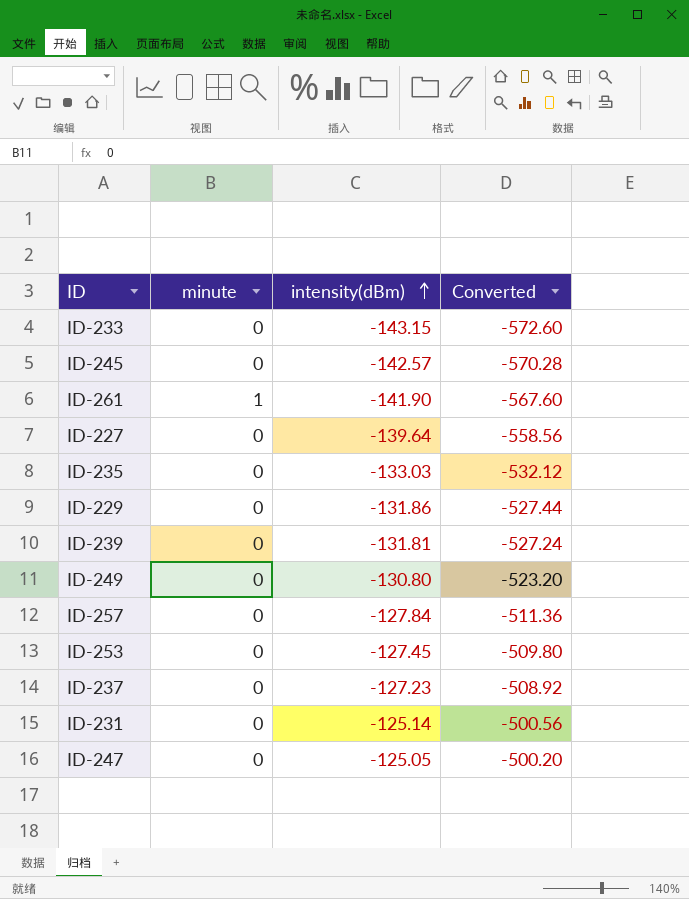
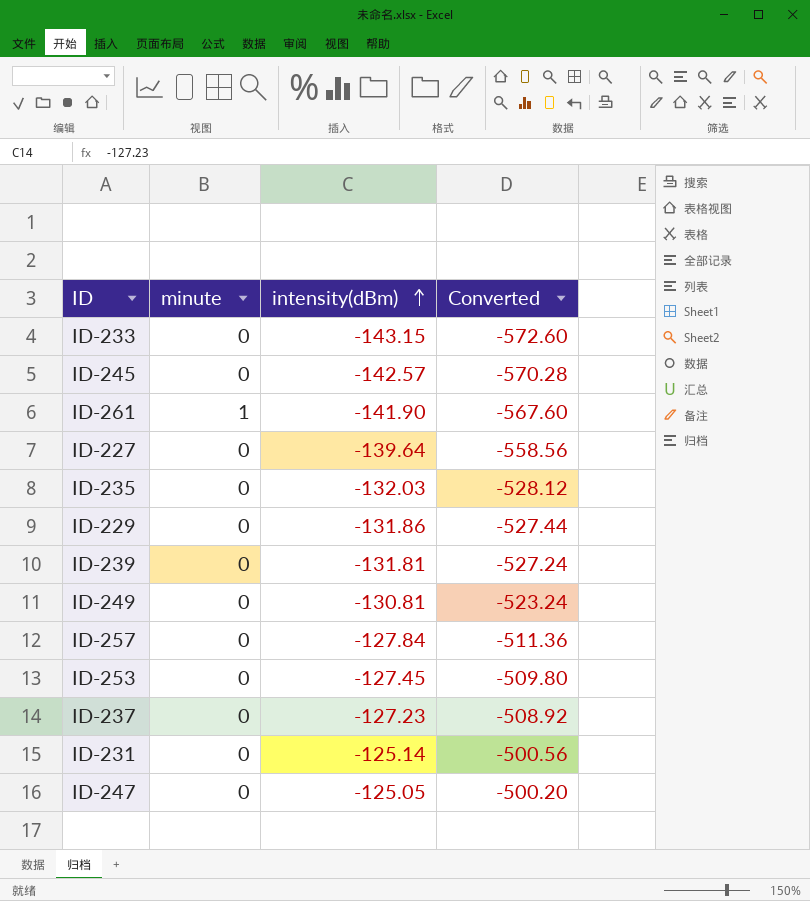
ID-235 | intensity(dBm): -133.03 -> -132.03
ID-235 | Converted: -532.12 -> -528.12
ID-249 | intensity(dBm): -130.80 -> -130.81
ID-249 | Converted: -523.20 -> -523.24

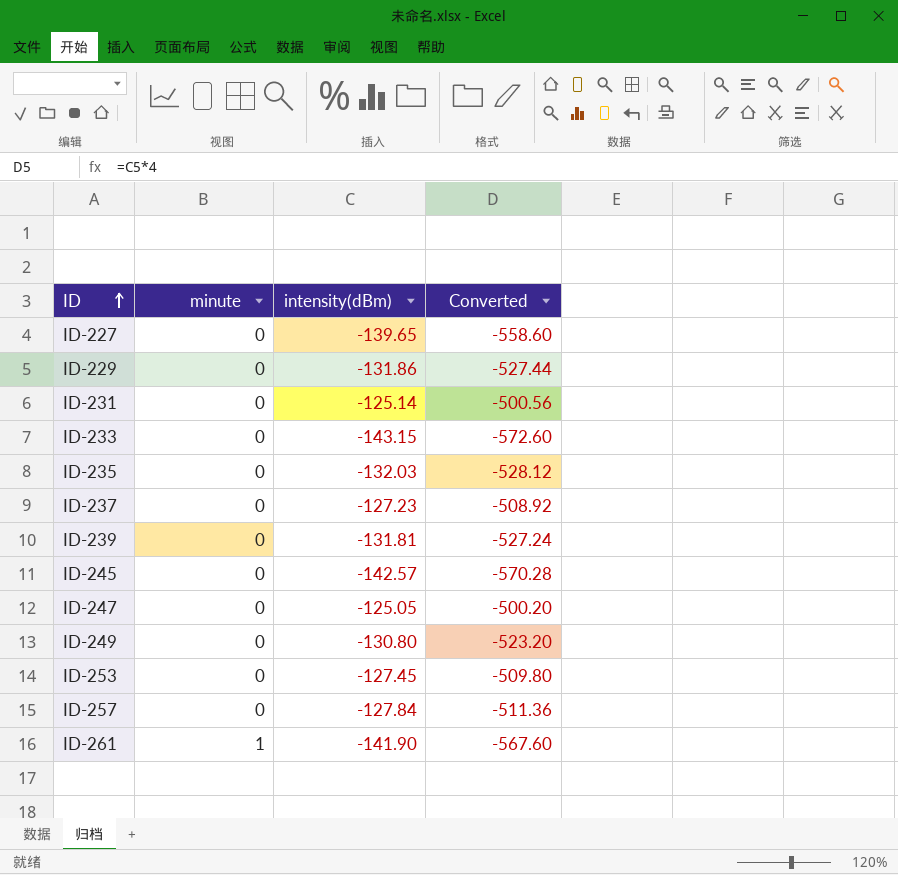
row order: intensity(dBm) ascending -> ID ascending
ID-227 | intensity(dBm): -139.64 -> -139.65
ID-227 | Converted: -558.56 -> -558.60
ID-249 | intensity(dBm): -130.81 -> -130.80
ID-249 | Converted: -523.24 -> -523.20

